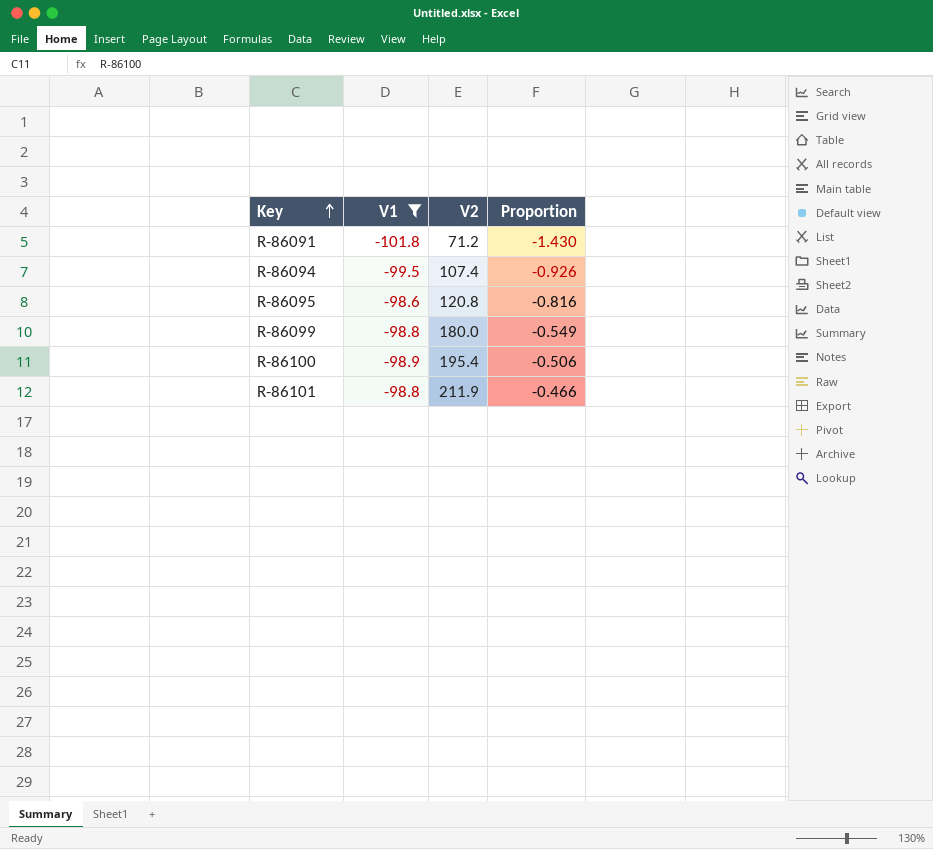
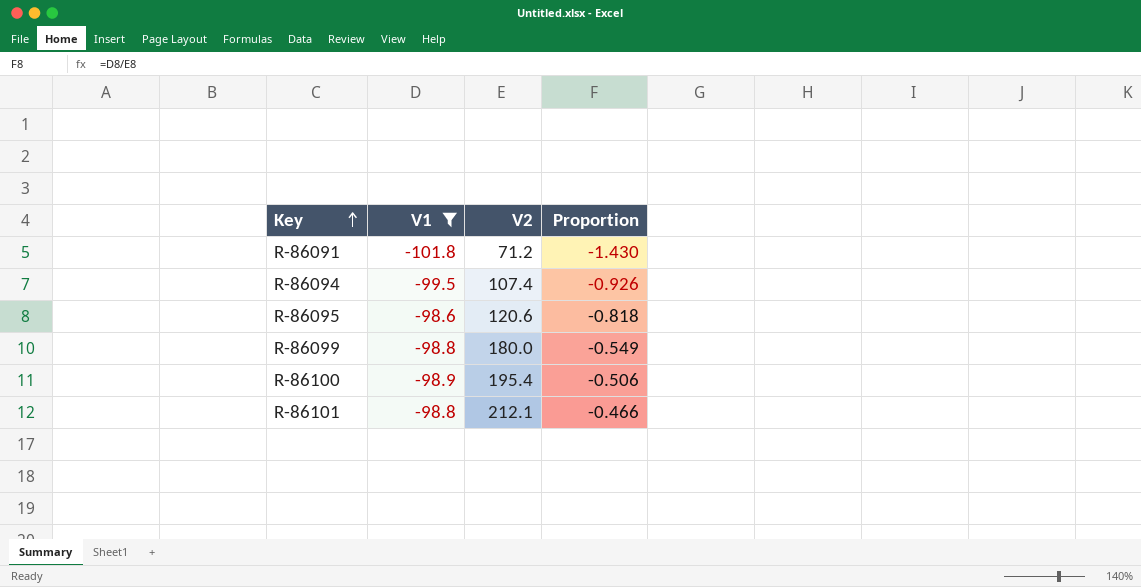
R-86095 | V2: 120.8 -> 120.6
R-86095 | Proportion: -0.816 -> -0.818
R-86101 | V2: 211.9 -> 212.1

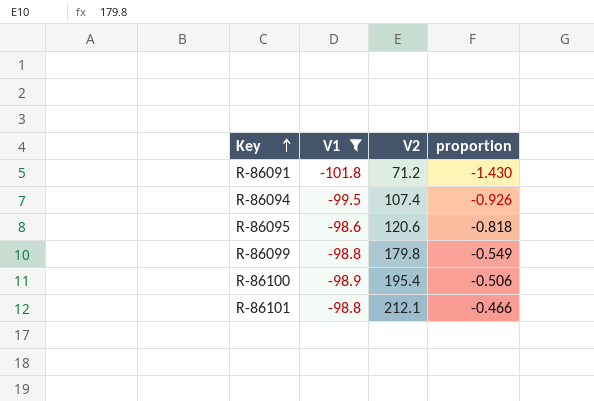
column name: Proportion -> proportion
R-86099 | V2: 180.0 -> 179.8

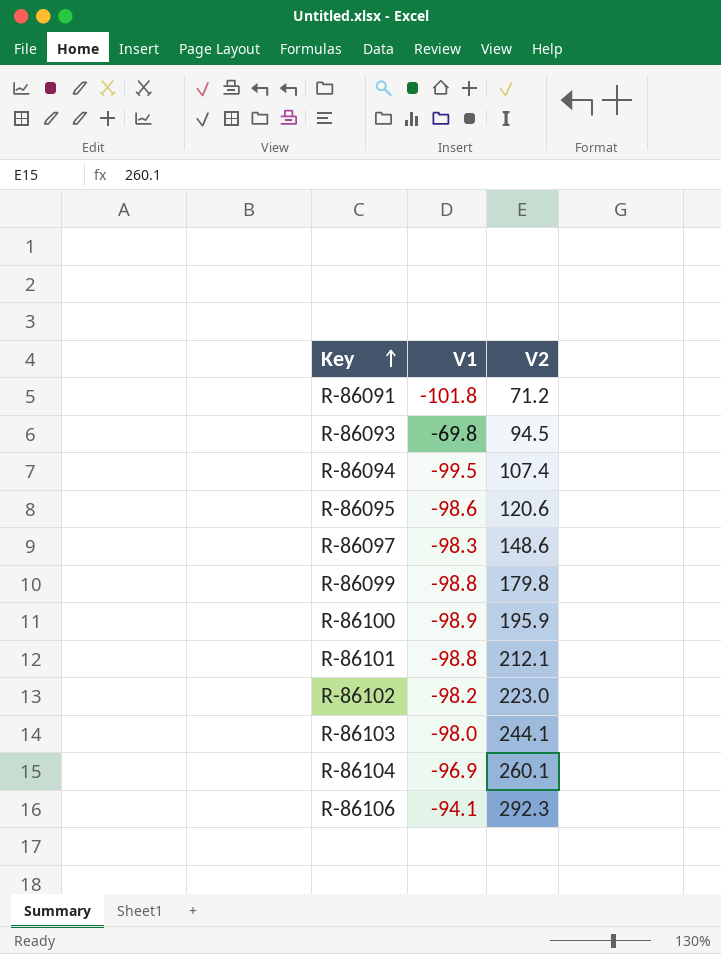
filter: V1 <= -98.6 -> none
column proportion | formula: [V1] / [V2] -> none
R-86100 | V2: 195.4 -> 195.9

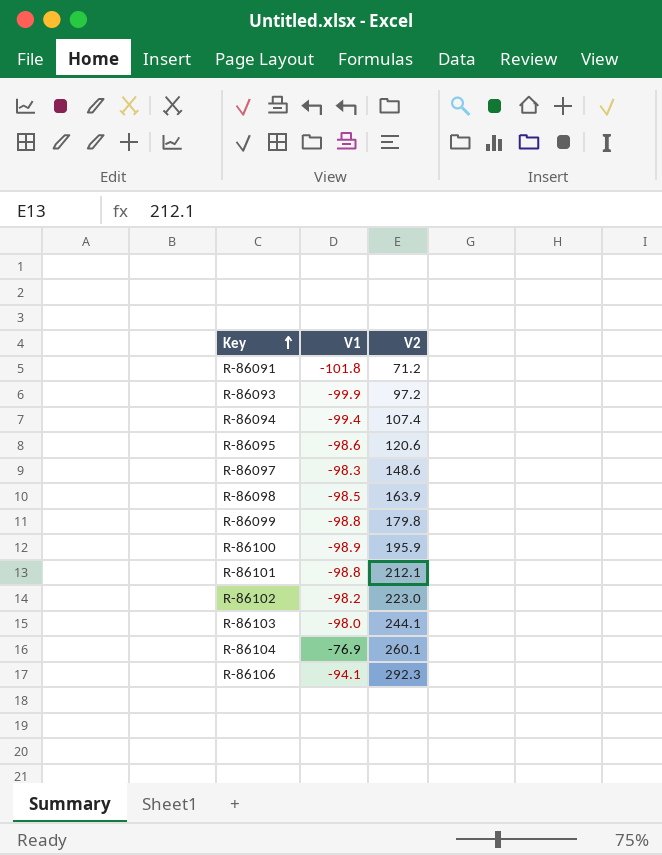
R-86093 | V1: -69.8 -> -99.9
R-86093 | V2: 94.5 -> 97.2
R-86094 | V1: -99.5 -> -99.4
row R-86098: none -> -98.5 | 163.9
R-86104 | V1: -96.9 -> -76.9

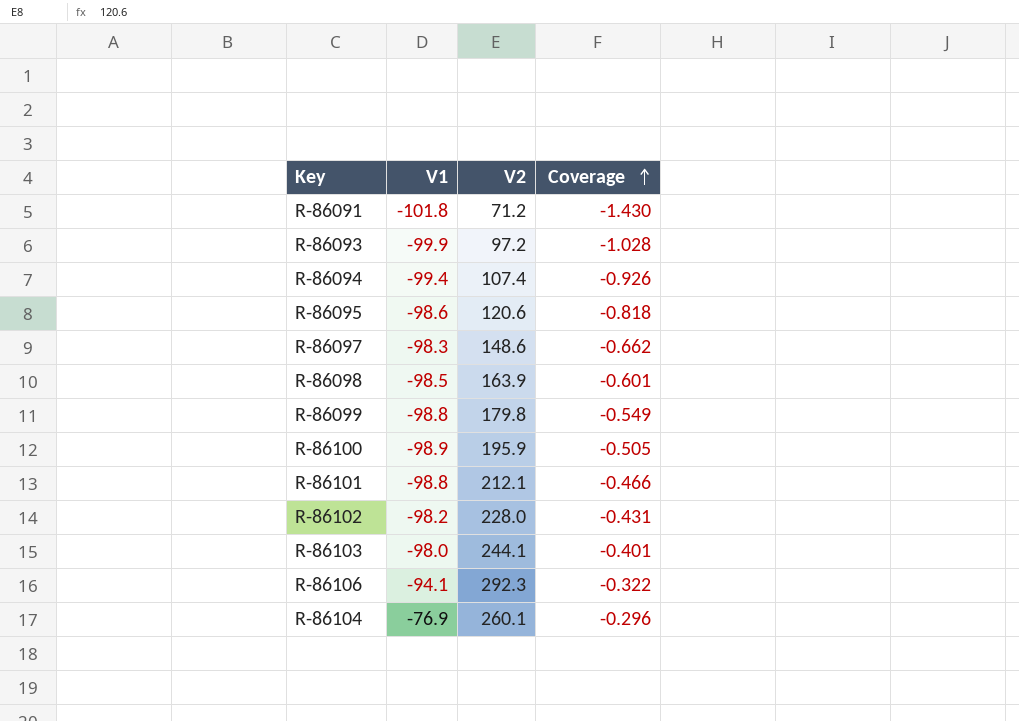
row order: Key ascending -> Coverage ascending
column Coverage | formula: none -> [V1] / [V2]
R-86102 | V2: 223.0 -> 228.0

